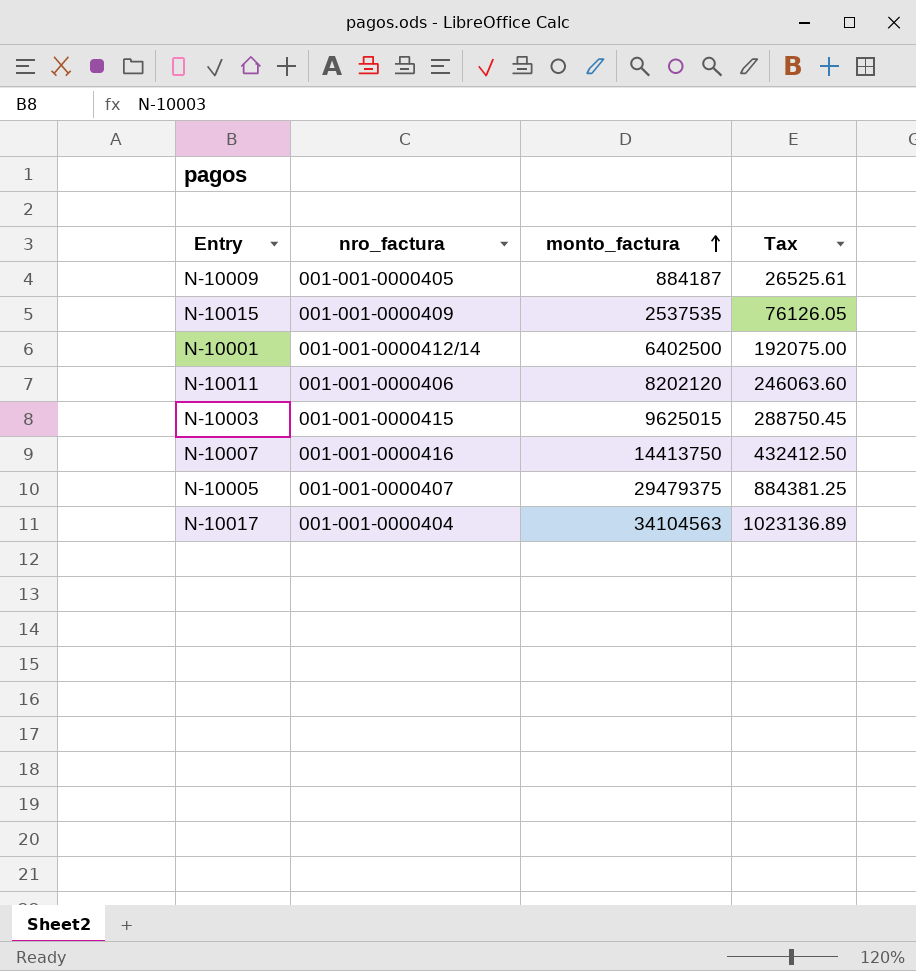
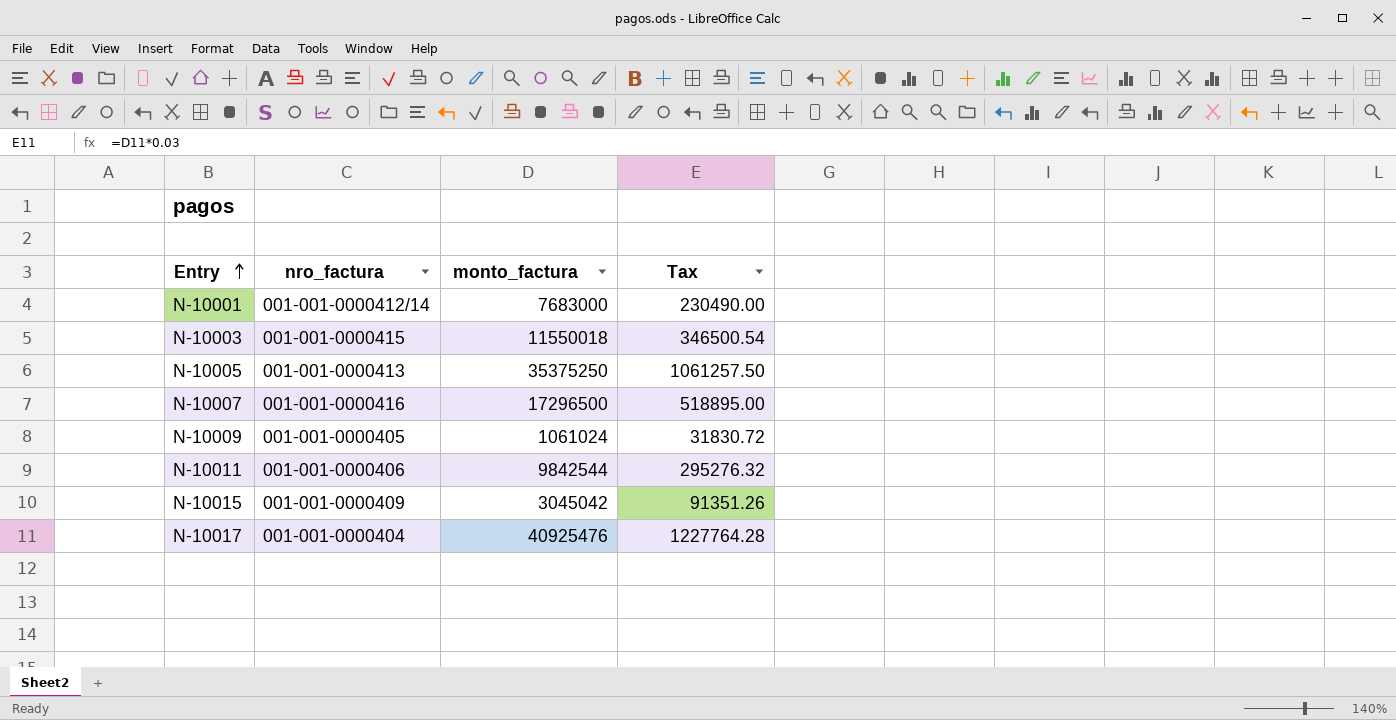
row order: monto_factura ascending -> Entry ascending
N-10001 | monto_factura: 6402500 -> 7683000
N-10001 | Tax: 192075.00 -> 230490.00
N-10003 | monto_factura: 9625015 -> 11550018
N-10003 | Tax: 288750.45 -> 346500.54
N-10005 | nro_factura: 001-001-0000407 -> 001-001-0000413
N-10005 | monto_factura: 29479375 -> 35375250
N-10005 | Tax: 884381.25 -> 1061257.50
N-10007 | monto_factura: 14413750 -> 17296500
N-10007 | Tax: 432412.50 -> 518895.00
N-10009 | monto_factura: 884187 -> 1061024
N-10009 | Tax: 26525.61 -> 31830.72
N-10011 | monto_factura: 8202120 -> 9842544
N-10011 | Tax: 246063.60 -> 295276.32
N-10015 | monto_factura: 2537535 -> 3045042
N-10015 | Tax: 76126.05 -> 91351.26
N-10017 | monto_factura: 34104563 -> 40925476
N-10017 | Tax: 1023136.89 -> 1227764.28

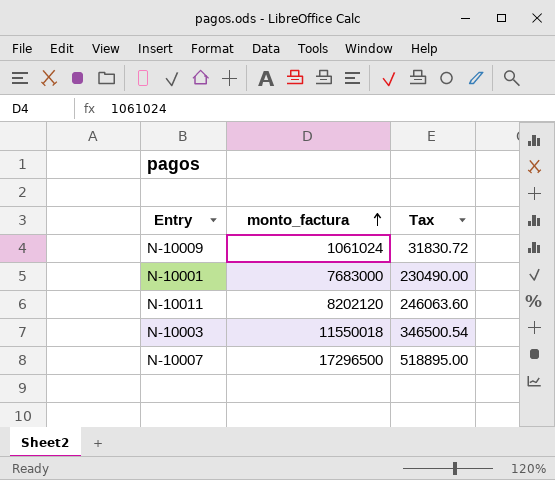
row order: Entry ascending -> monto_factura ascending
column nro_factura | position: 2 -> none
row N-10005: 001-001-0000413 | 35375250 | 1061257.50 -> none
row N-10015: 001-001-0000409 | 3045042 | 91351.26 -> none
row N-10017: 001-001-0000404 | 40925476 | 1227764.28 -> none
N-10011 | monto_factura: 9842544 -> 8202120
N-10011 | Tax: 295276.32 -> 246063.60

